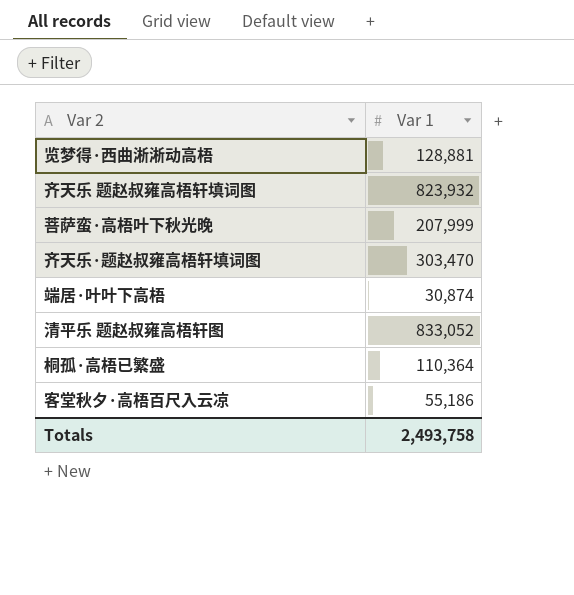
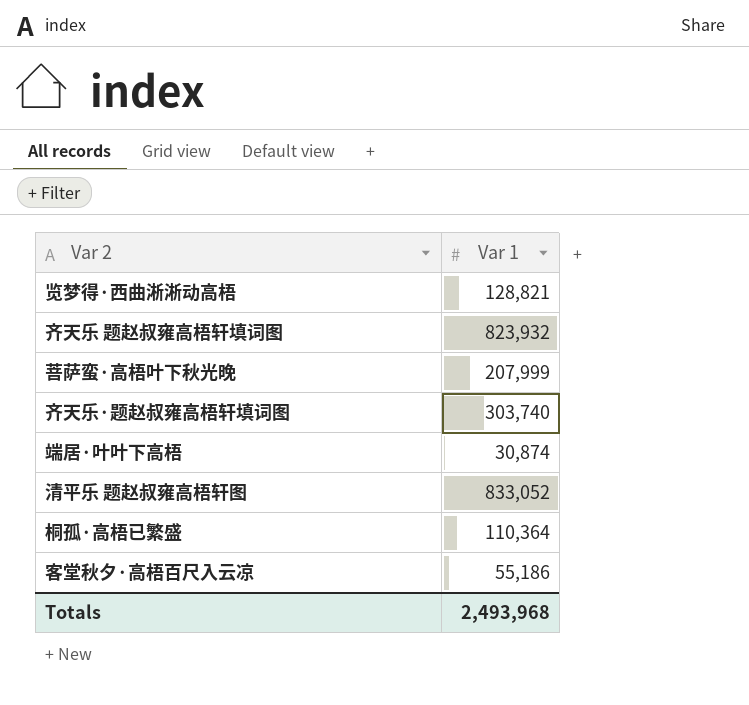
览梦得·西曲淅淅动高梧 | Var 1: 128,881 -> 128,821
齐天乐·题赵叔雍高梧轩填词图 | Var 1: 303,470 -> 303,740
Totals | Var 1: 2,493,758 -> 2,493,968

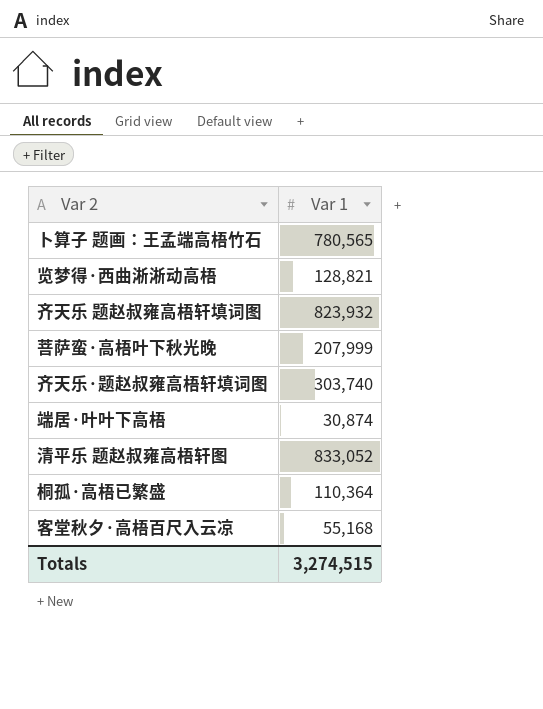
row 卜算子 题画：王孟端高梧竹石: none -> 780,565
客堂秋夕·高梧百尺入云凉 | Var 1: 55,186 -> 55,168
Totals | Var 1: 2,493,968 -> 3,274,515

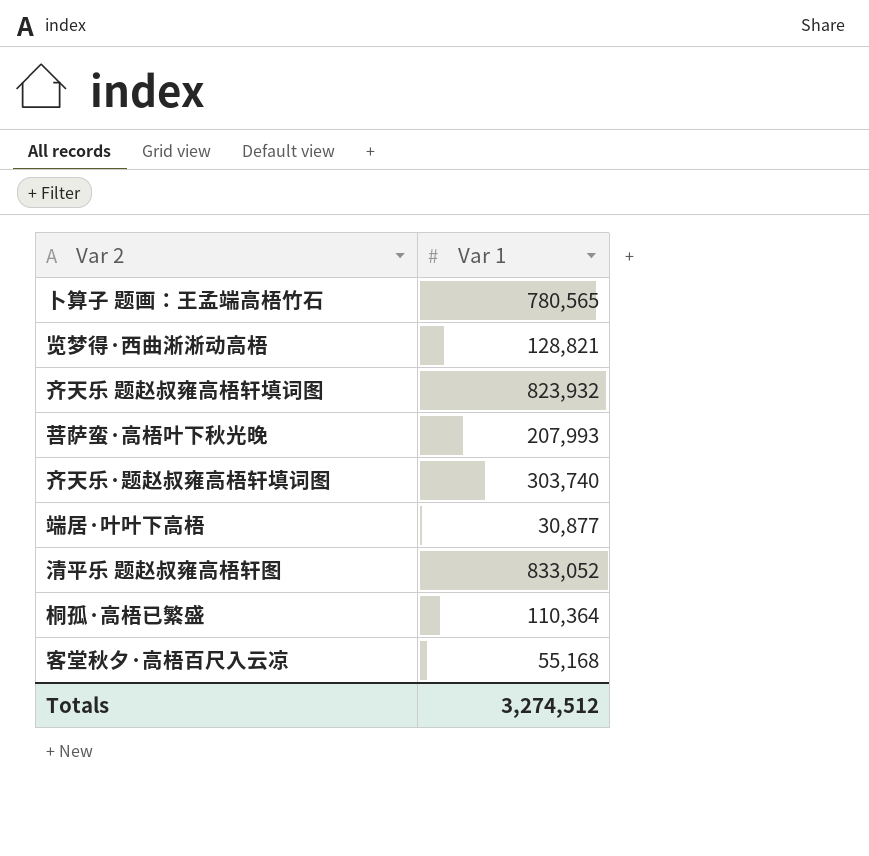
菩萨蛮·高梧叶下秋光晚 | Var 1: 207,999 -> 207,993
端居·叶叶下高梧 | Var 1: 30,874 -> 30,877
Totals | Var 1: 3,274,515 -> 3,274,512

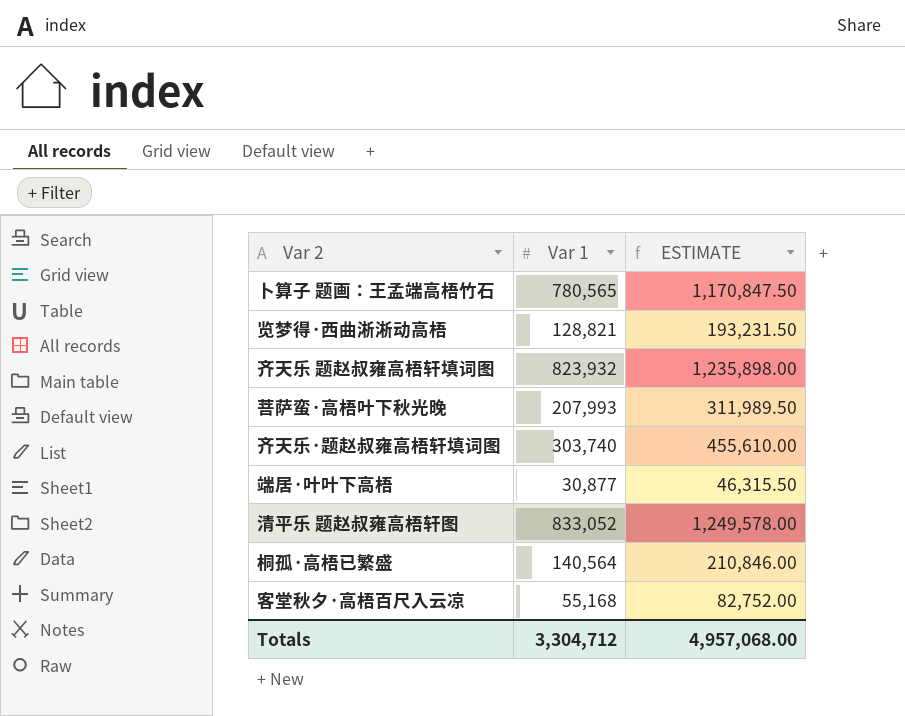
column ESTIMATE | formula: none -> [Var 1] * 1.5
桐孤·高梧已繁盛 | Var 1: 110,364 -> 140,564
Totals | Var 1: 3,274,512 -> 3,304,712

